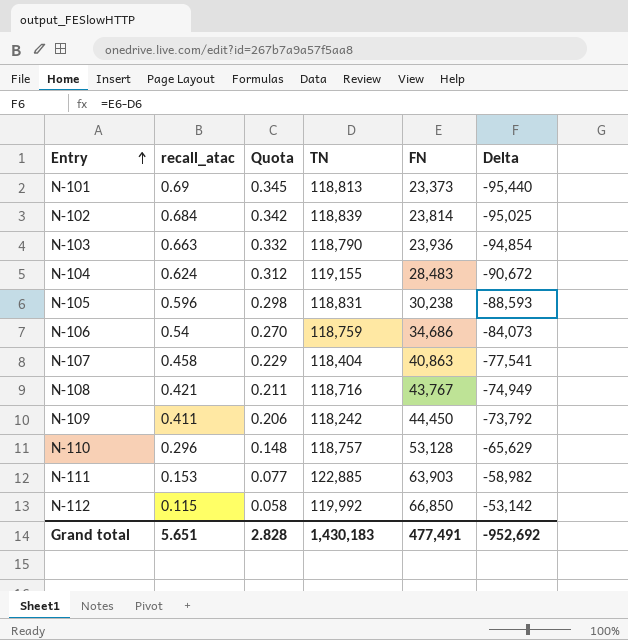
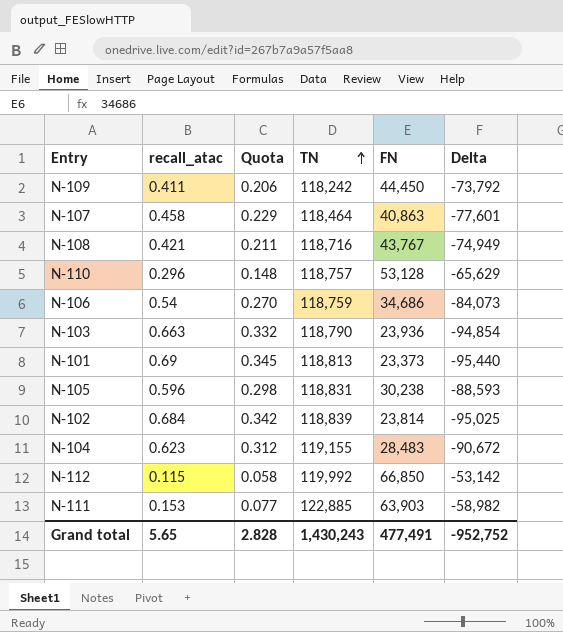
row order: Entry ascending -> TN ascending
N-107 | TN: 118,404 -> 118,464
N-107 | Delta: -77,541 -> -77,601
N-104 | recall_atac: 0.624 -> 0.623
Grand total | recall_atac: 5.651 -> 5.65
Grand total | TN: 1,430,183 -> 1,430,243
Grand total | Delta: -952,692 -> -952,752

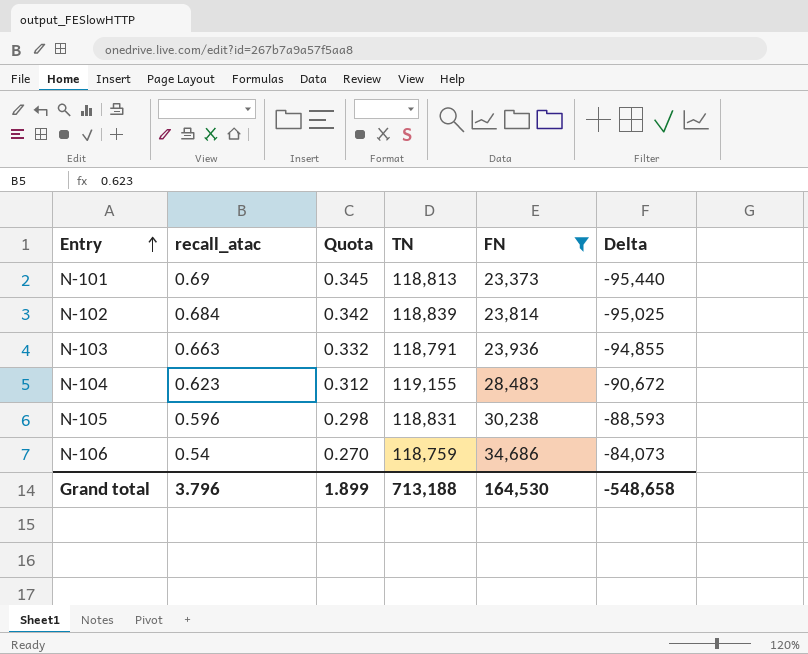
filter: none -> FN <= 34,686
row order: TN ascending -> Entry ascending
N-103 | TN: 118,790 -> 118,791
N-103 | Delta: -94,854 -> -94,855
Grand total | recall_atac: 5.65 -> 3.796
Grand total | Quota: 2.828 -> 1.899
Grand total | TN: 1,430,243 -> 713,188
Grand total | FN: 477,491 -> 164,530
Grand total | Delta: -952,752 -> -548,658

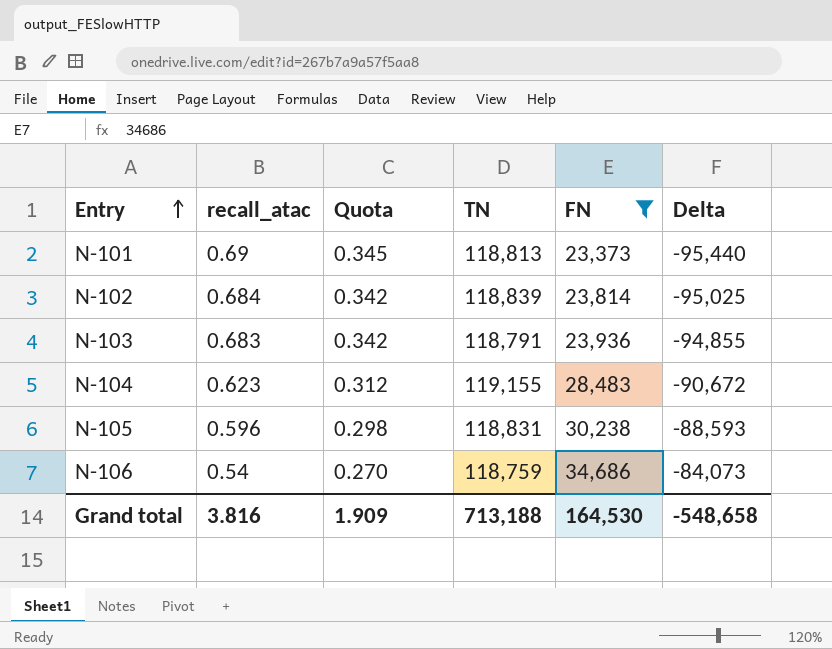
N-103 | recall_atac: 0.663 -> 0.683
N-103 | Quota: 0.332 -> 0.342
Grand total | recall_atac: 3.796 -> 3.816
Grand total | Quota: 1.899 -> 1.909

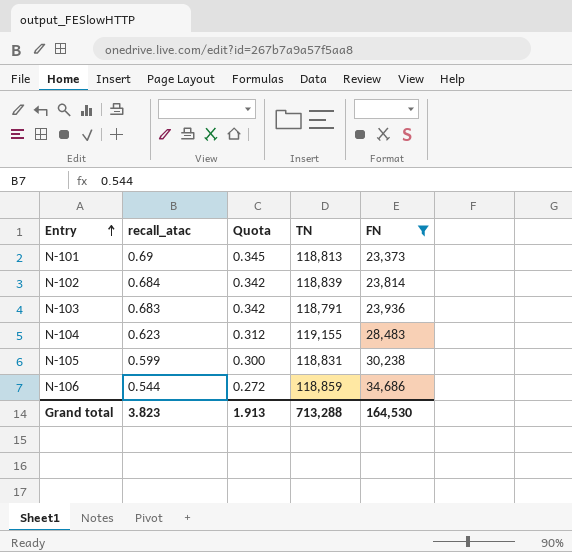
column Delta | formula: [FN] - [TN] -> none
N-105 | recall_atac: 0.596 -> 0.599
N-105 | Quota: 0.298 -> 0.300
N-106 | recall_atac: 0.54 -> 0.544
N-106 | Quota: 0.270 -> 0.272
N-106 | TN: 118,759 -> 118,859
Grand total | recall_atac: 3.816 -> 3.823
Grand total | Quota: 1.909 -> 1.913
Grand total | TN: 713,188 -> 713,288

